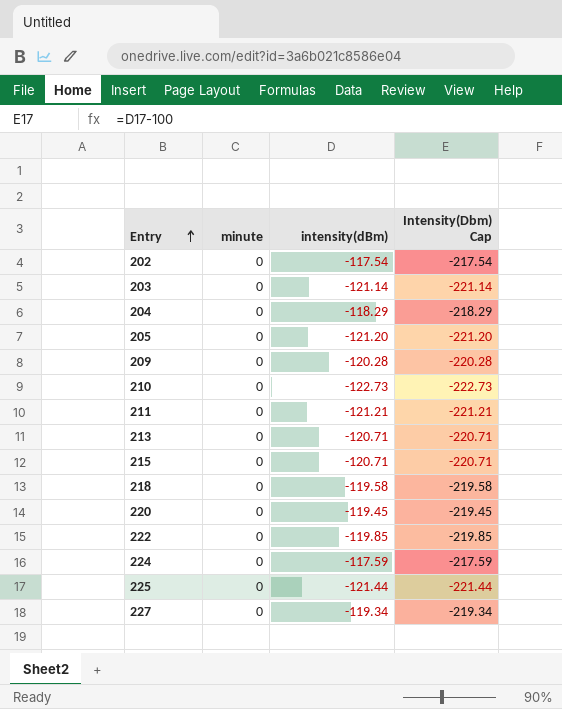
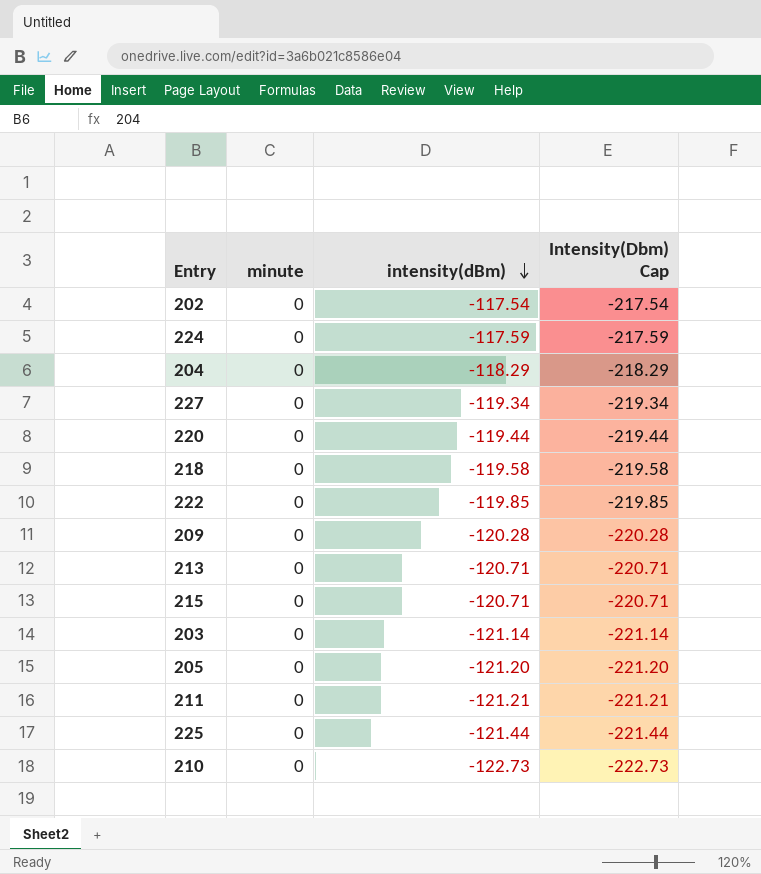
row order: Entry ascending -> intensity(dBm) descending
220 | intensity(dBm): -119.45 -> -119.44
220 | Intensity(Dbm) Cap: -219.45 -> -219.44

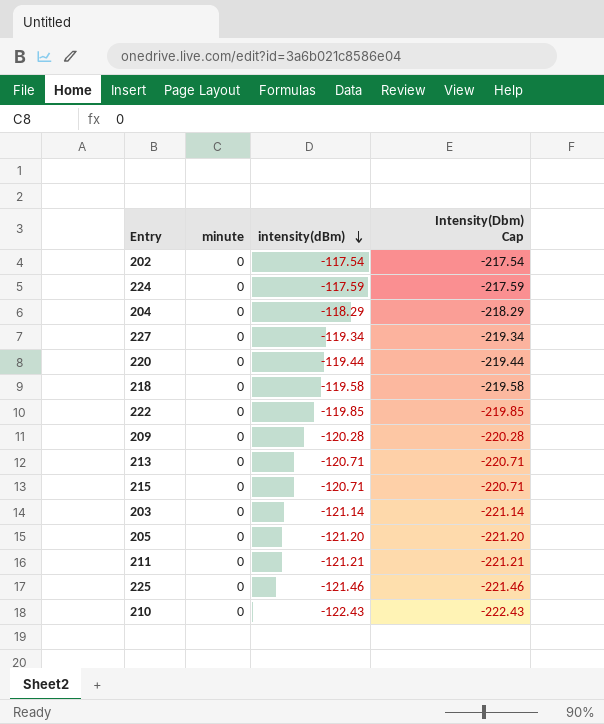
225 | intensity(dBm): -121.44 -> -121.46
225 | Intensity(Dbm) Cap: -221.44 -> -221.46
210 | intensity(dBm): -122.73 -> -122.43
210 | Intensity(Dbm) Cap: -222.73 -> -222.43

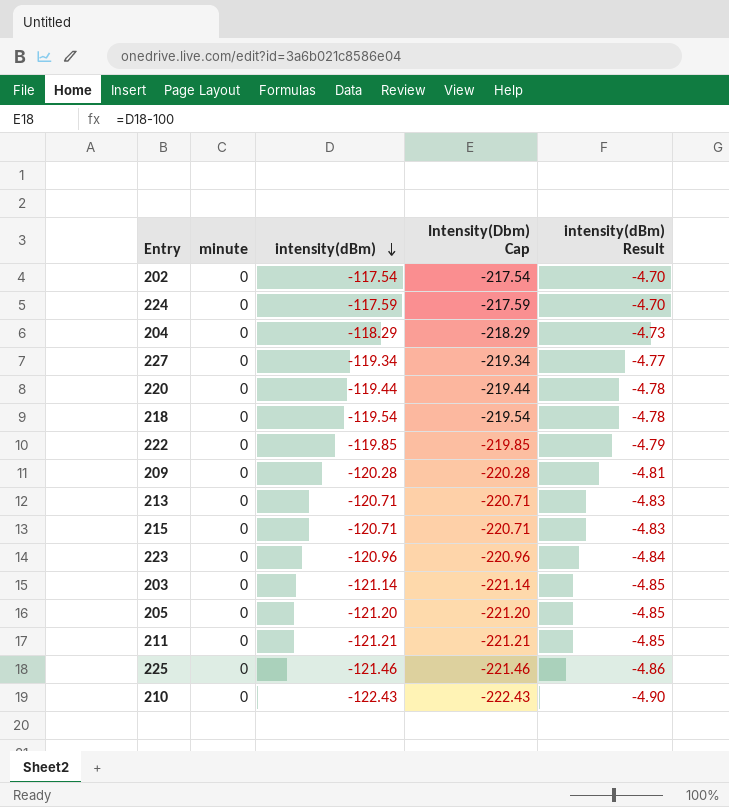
column intensity(dBm) Result | formula: none -> [intensity(dBm)] * 0.04
218 | intensity(dBm): -119.58 -> -119.54
218 | Intensity(Dbm) Cap: -219.58 -> -219.54
row 223: none -> 0 | -120.96 | -220.96 | -4.84

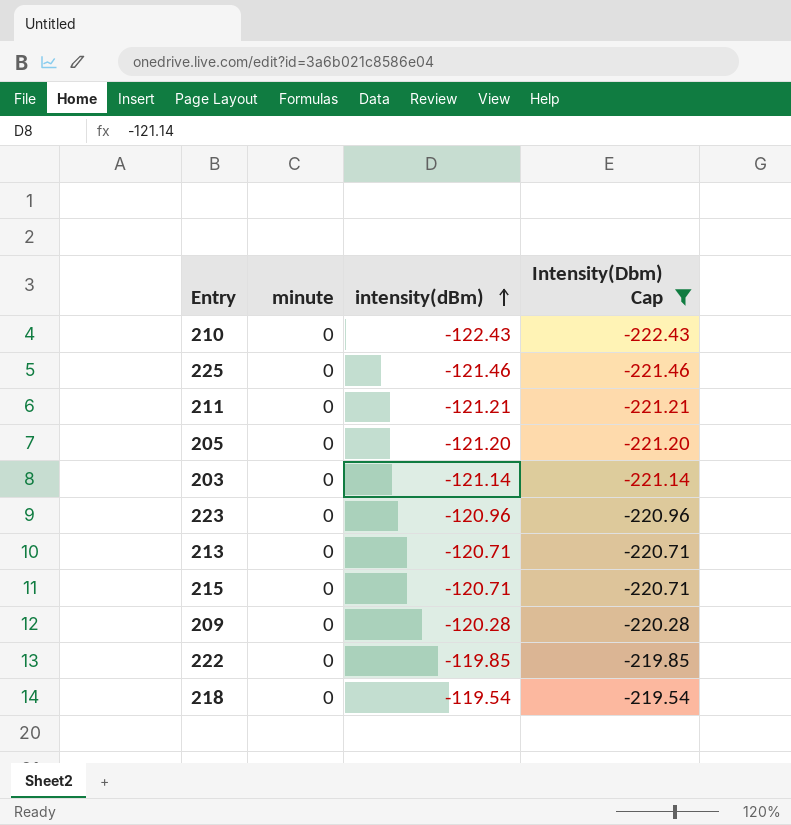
filter: none -> Intensity(Dbm) Cap <= -219.54
row order: intensity(dBm) descending -> intensity(dBm) ascending
column intensity(dBm) Result | formula: [intensity(dBm)] * 0.04 -> none

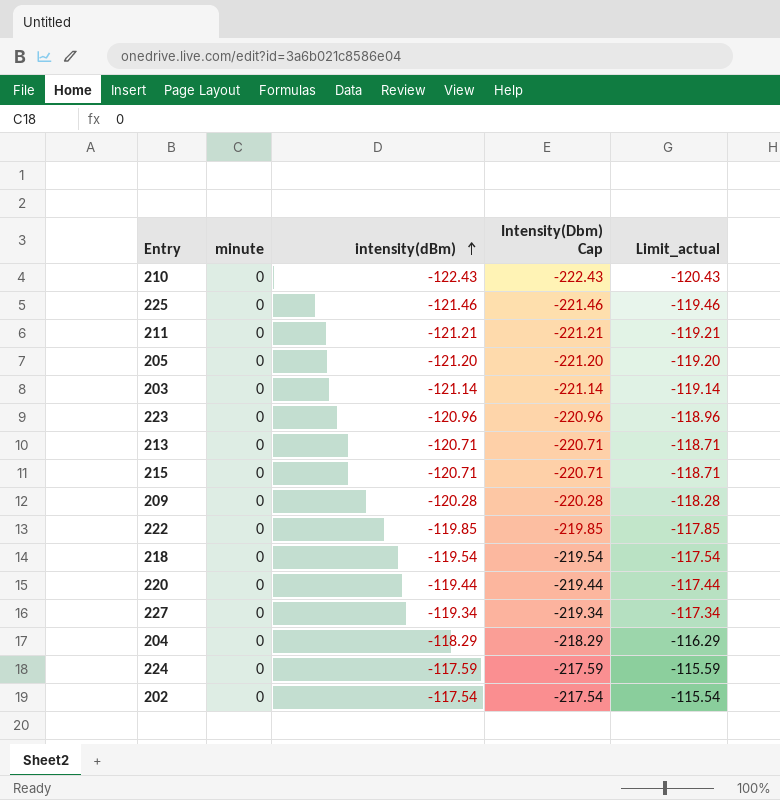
filter: Intensity(Dbm) Cap <= -219.54 -> none
column Limit_actual | formula: none -> [intensity(dBm)] + 2

